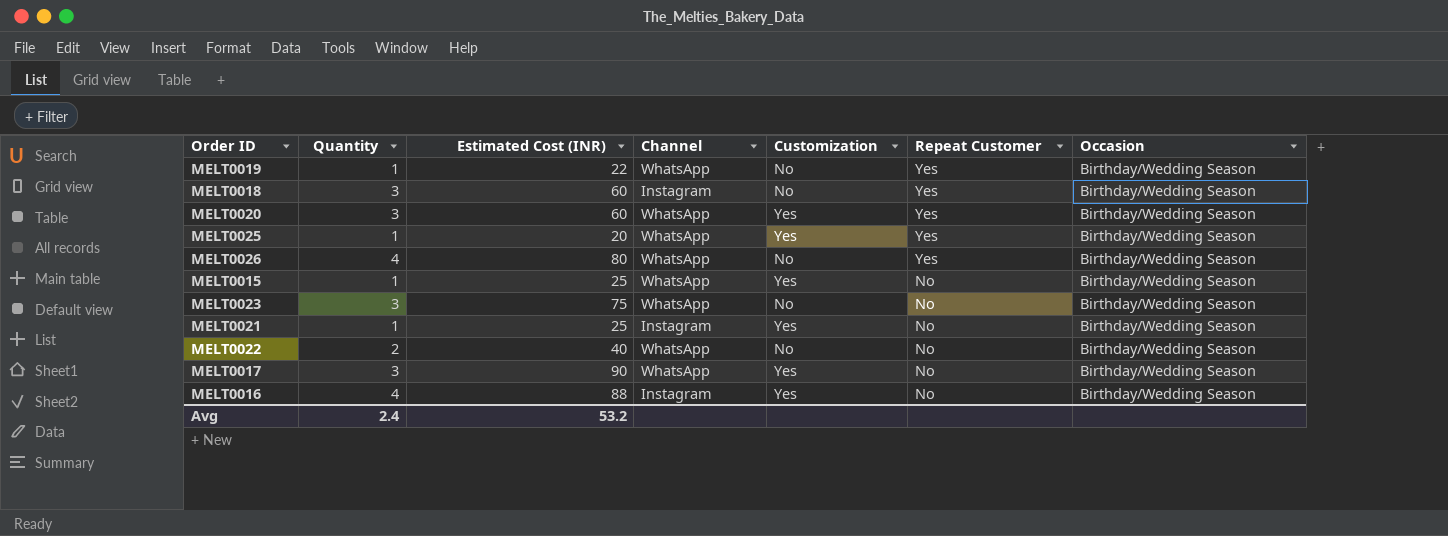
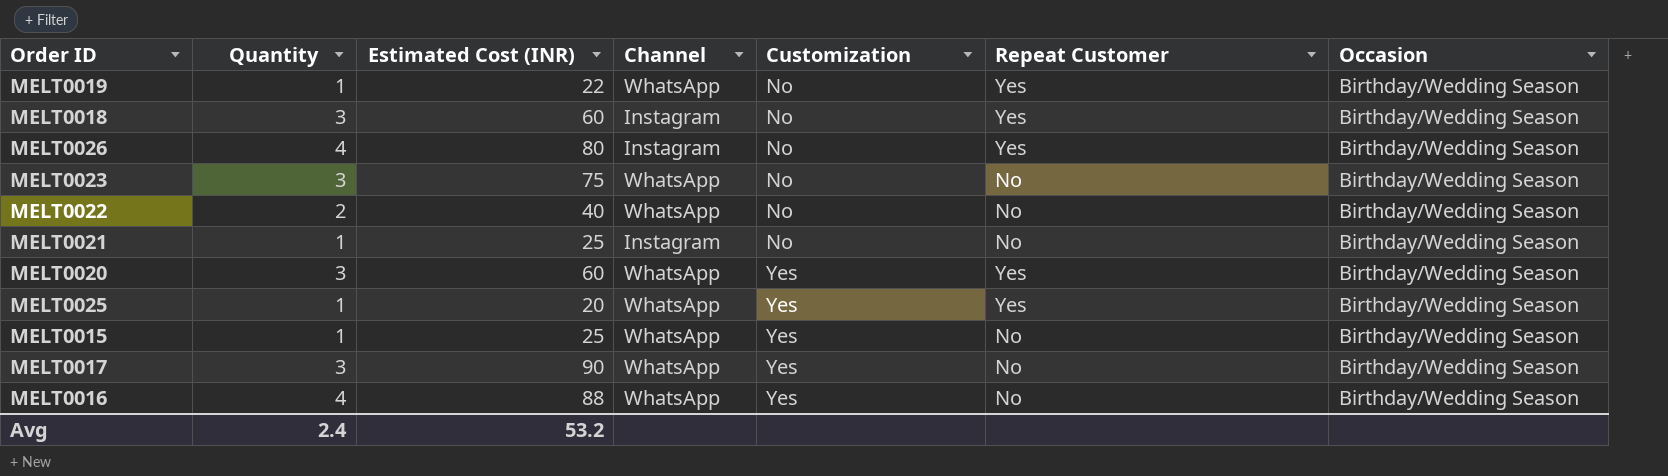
row order: Repeat Customer descending -> Customization ascending
MELT0026 | Channel: WhatsApp -> Instagram
MELT0021 | Customization: Yes -> No
MELT0016 | Channel: Instagram -> WhatsApp

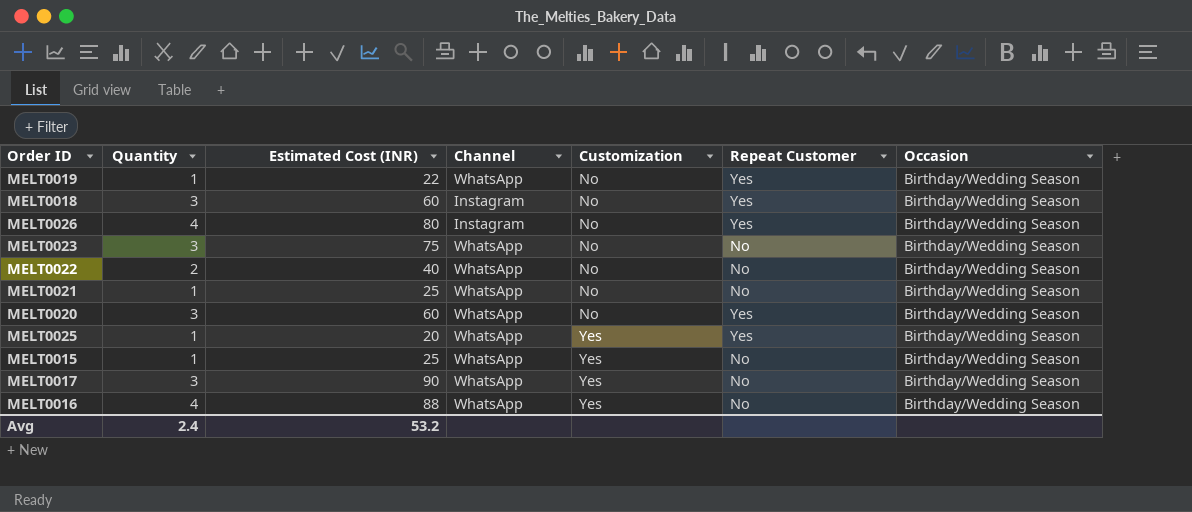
MELT0021 | Channel: Instagram -> WhatsApp
MELT0020 | Customization: Yes -> No

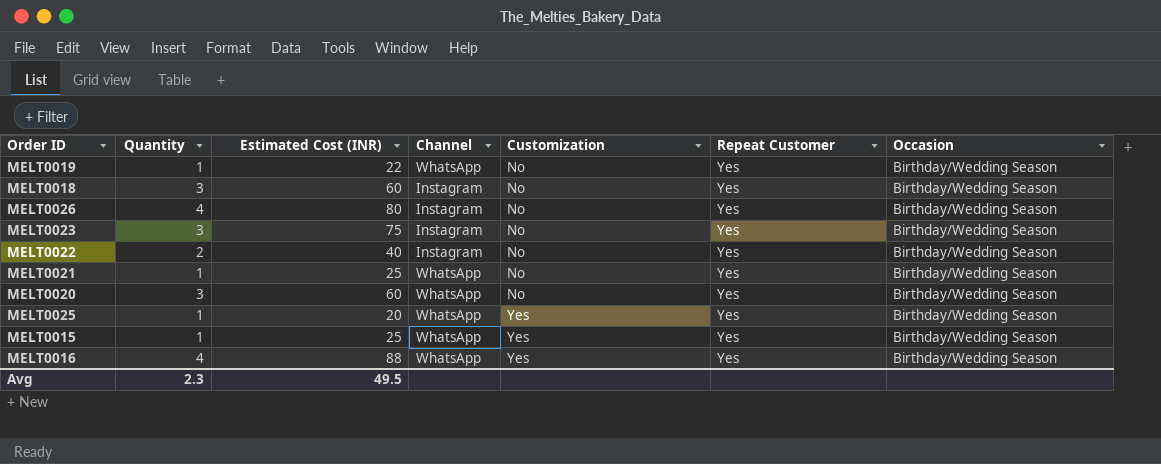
row MELT0017: 3 | 90 | WhatsApp | Yes | No | Birthday/Wedding Season -> none
MELT0023 | Channel: WhatsApp -> Instagram
MELT0023 | Repeat Customer: No -> Yes
MELT0022 | Channel: WhatsApp -> Instagram
MELT0022 | Repeat Customer: No -> Yes
MELT0021 | Repeat Customer: No -> Yes
MELT0015 | Repeat Customer: No -> Yes
MELT0016 | Repeat Customer: No -> Yes
Avg | Quantity: 2.4 -> 2.3
Avg | Estimated Cost (INR): 53.2 -> 49.5

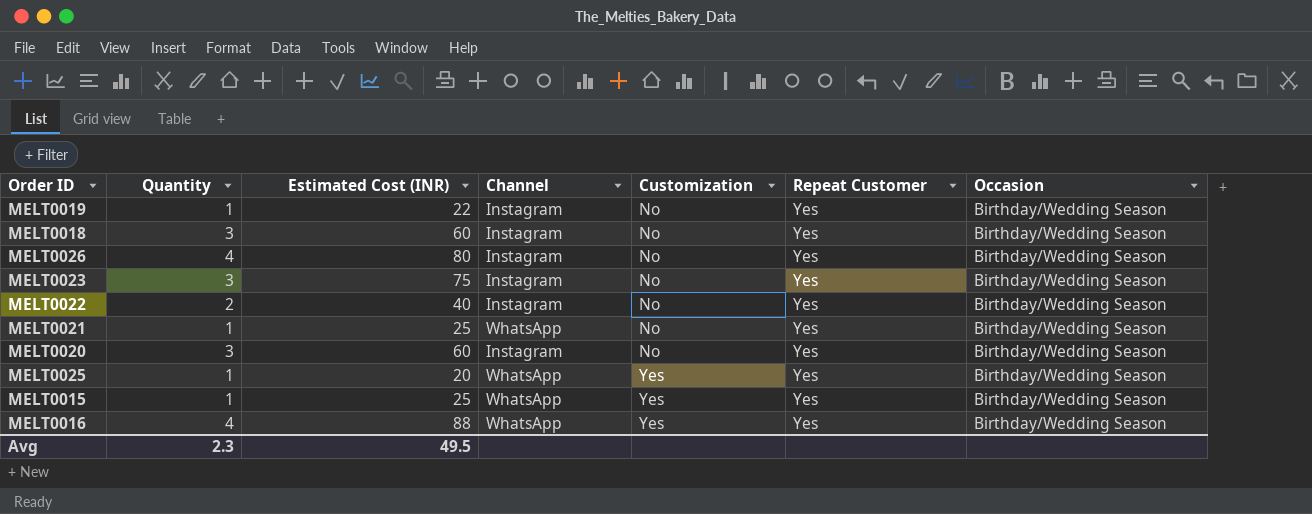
MELT0019 | Channel: WhatsApp -> Instagram
MELT0020 | Channel: WhatsApp -> Instagram

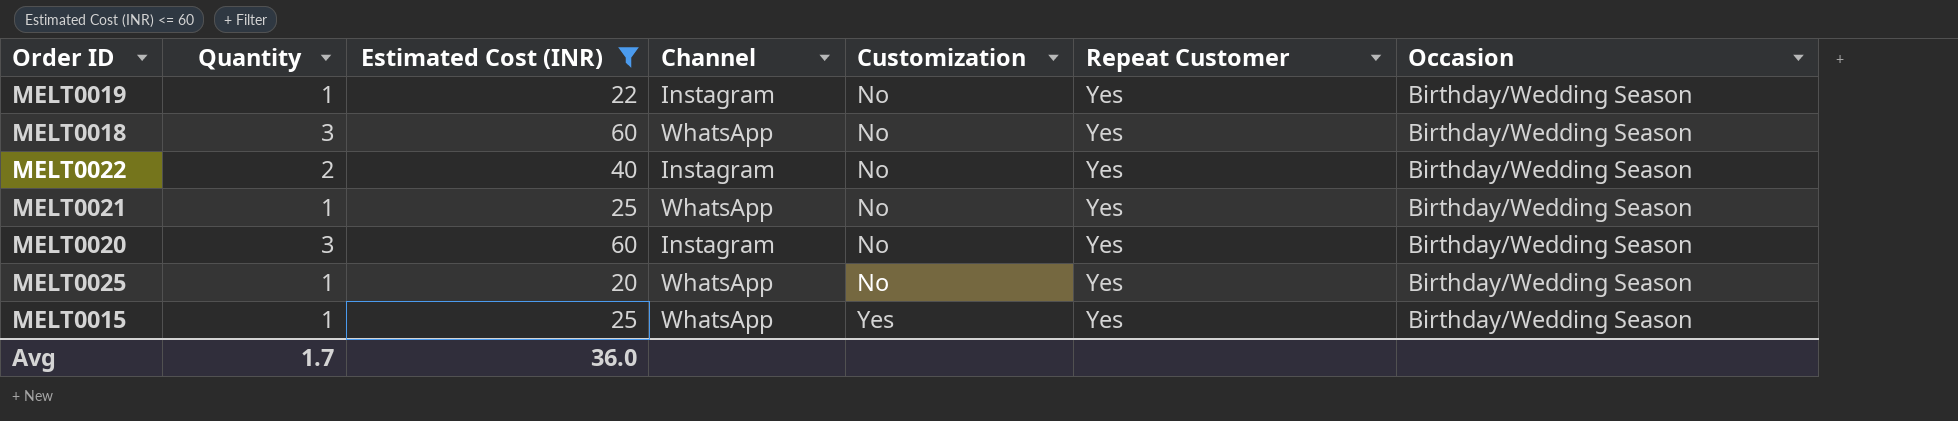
filter: none -> Estimated Cost (INR) <= 60
MELT0018 | Channel: Instagram -> WhatsApp
MELT0025 | Customization: Yes -> No
Avg | Quantity: 2.3 -> 1.7
Avg | Estimated Cost (INR): 49.5 -> 36.0

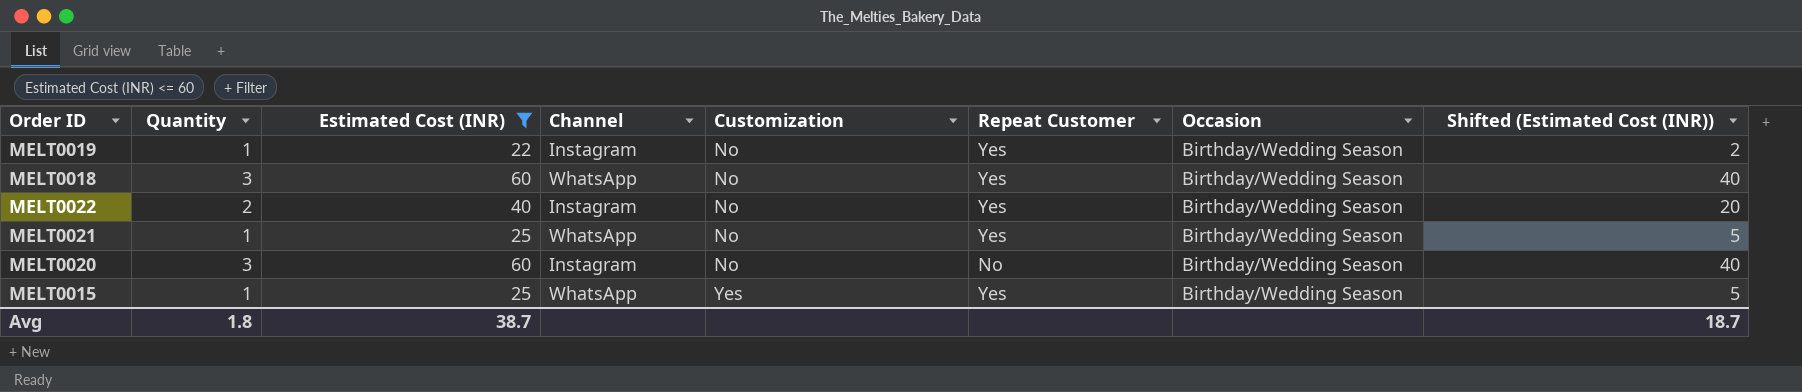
column Shifted (Estimated Cost (INR)) | formula: none -> [Estimated Cost (INR)] - 20
row MELT0025: 1 | 20 | WhatsApp | No | Yes | Birthday/Wedding Season -> none
MELT0020 | Repeat Customer: Yes -> No
Avg | Quantity: 1.7 -> 1.8
Avg | Estimated Cost (INR): 36.0 -> 38.7

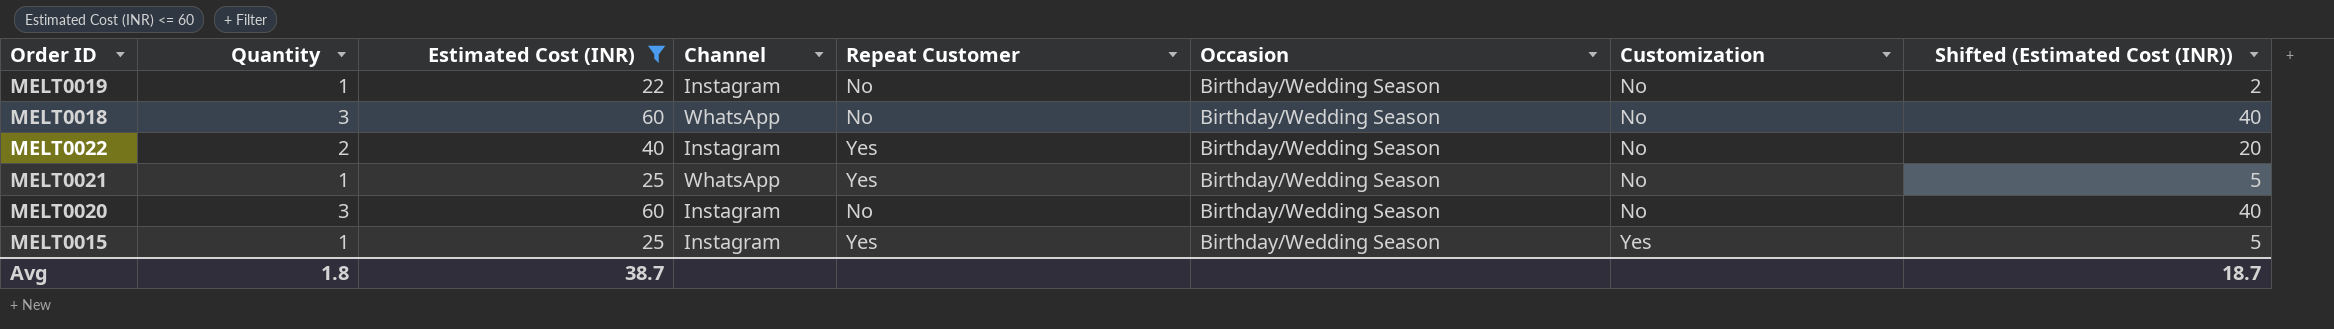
column Customization | position: 5 -> 7
MELT0019 | Repeat Customer: Yes -> No
MELT0018 | Repeat Customer: Yes -> No
MELT0015 | Channel: WhatsApp -> Instagram

